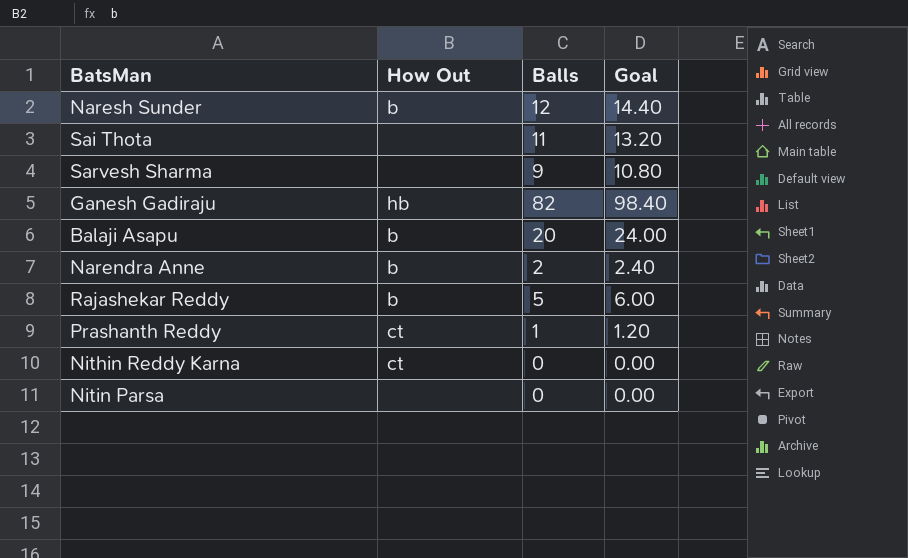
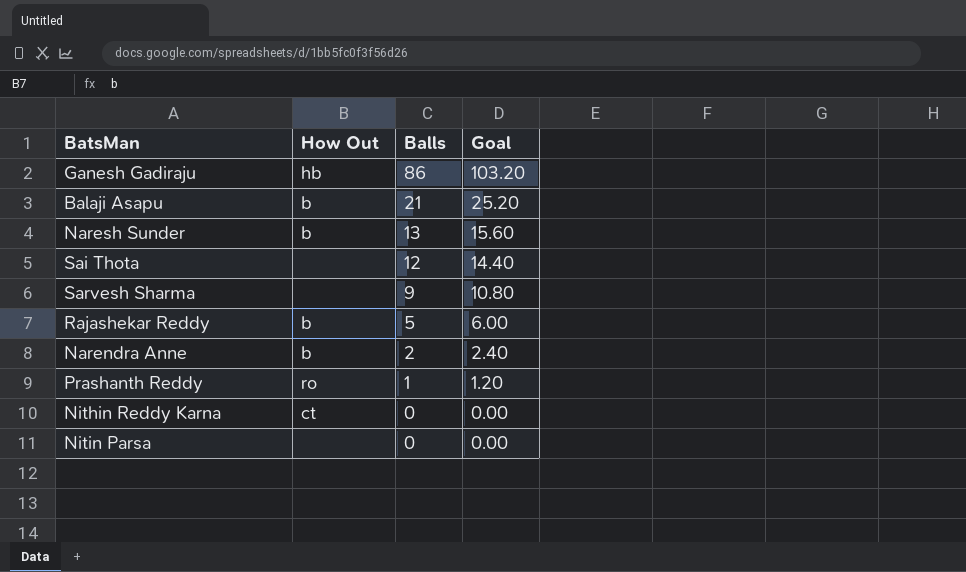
row order: none -> Balls descending
Ganesh Gadiraju | Balls: 82 -> 86
Ganesh Gadiraju | Goal: 98.40 -> 103.20
Balaji Asapu | Balls: 20 -> 21
Balaji Asapu | Goal: 24.00 -> 25.20
Naresh Sunder | Balls: 12 -> 13
Naresh Sunder | Goal: 14.40 -> 15.60
Sai Thota | Balls: 11 -> 12
Sai Thota | Goal: 13.20 -> 14.40
Prashanth Reddy | How Out: ct -> ro

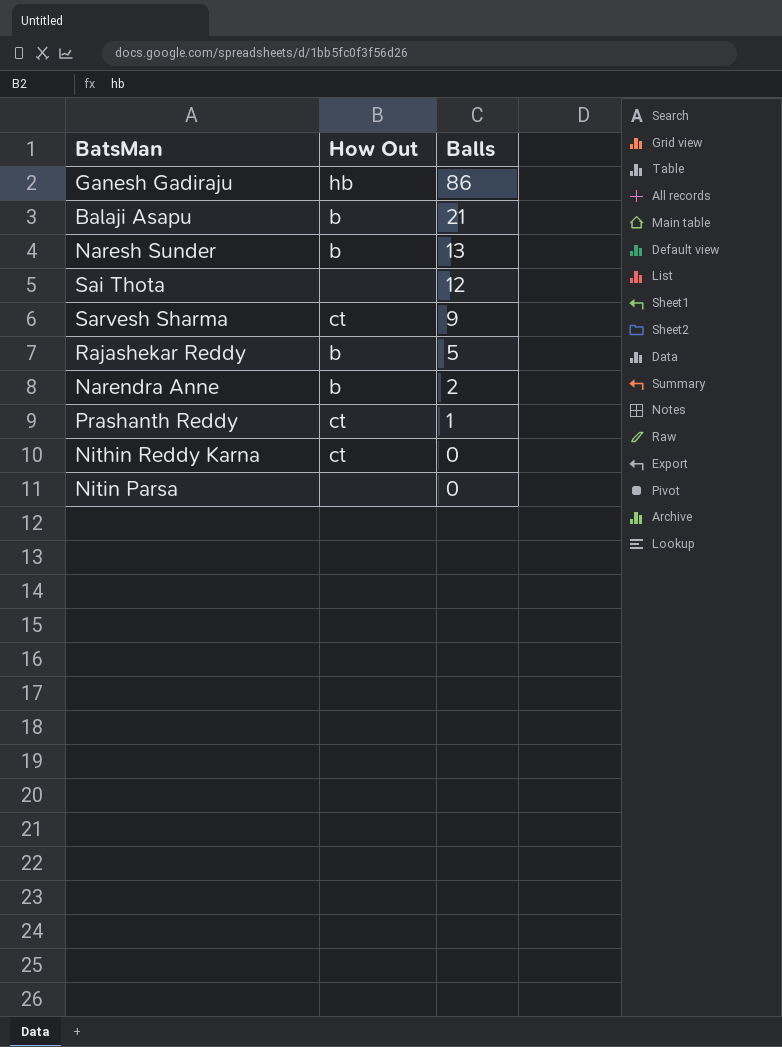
column Goal | formula: [Balls] * 1.2 -> none
Sarvesh Sharma | How Out: none -> ct
Prashanth Reddy | How Out: ro -> ct

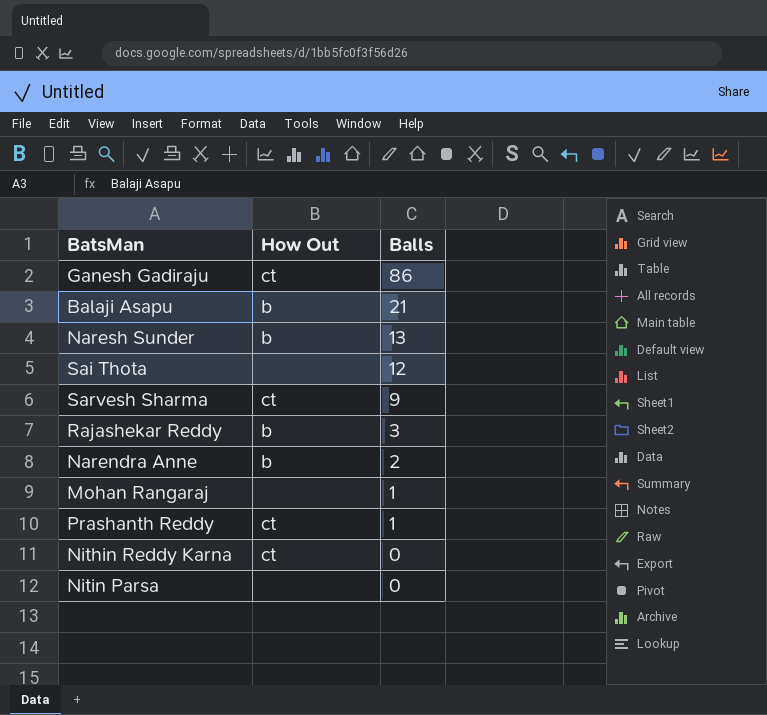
Ganesh Gadiraju | How Out: hb -> ct
Rajashekar Reddy | Balls: 5 -> 3
row Mohan Rangaraj: none -> none | 1

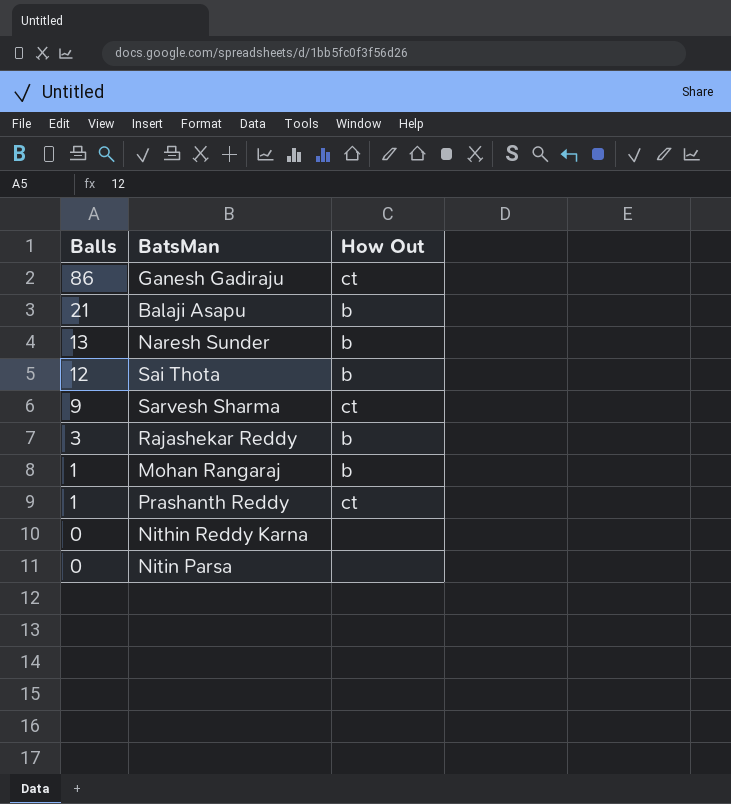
column Balls | position: 3 -> 1
row Narendra Anne: b | 2 -> none
Sai Thota | How Out: none -> b
Mohan Rangaraj | How Out: none -> b
Nithin Reddy Karna | How Out: ct -> none

